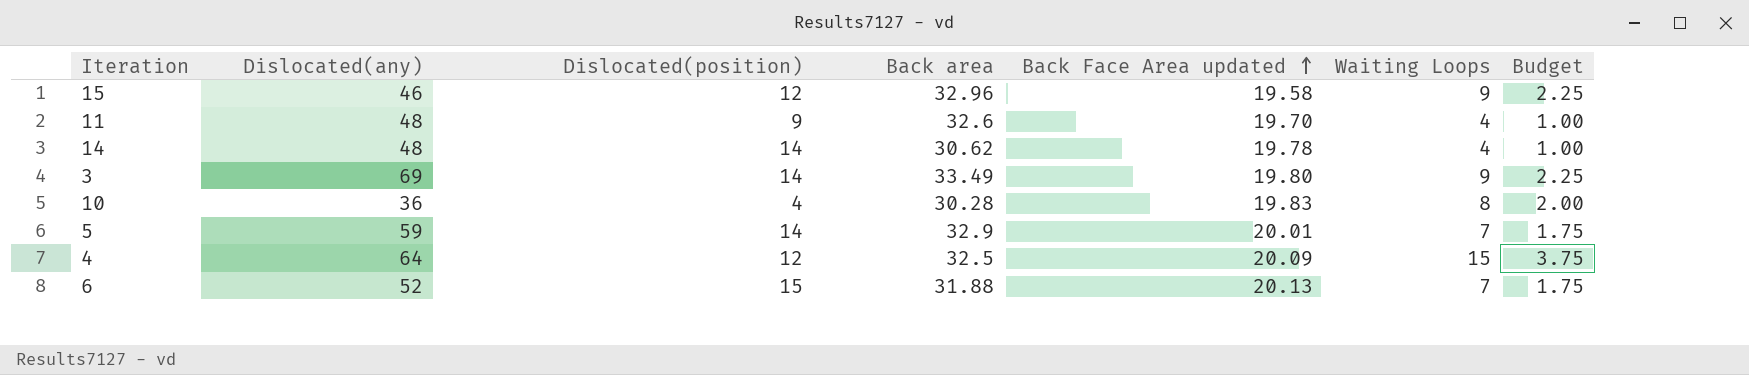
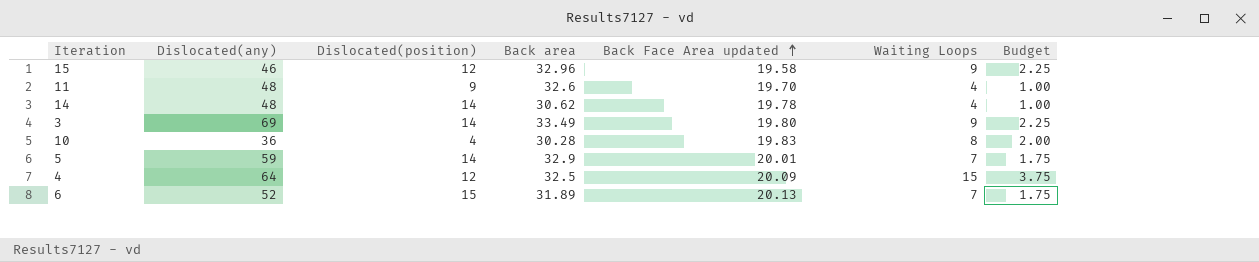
6 | Back area: 31.88 -> 31.89

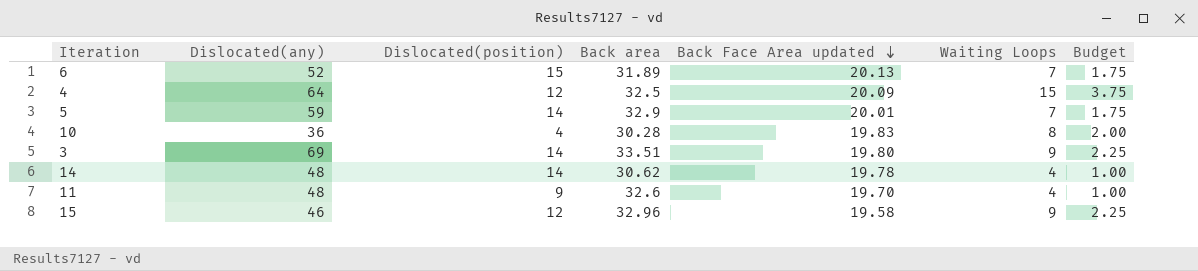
row order: Back Face Area updated ascending -> Back Face Area updated descending
3 | Back area: 33.49 -> 33.51

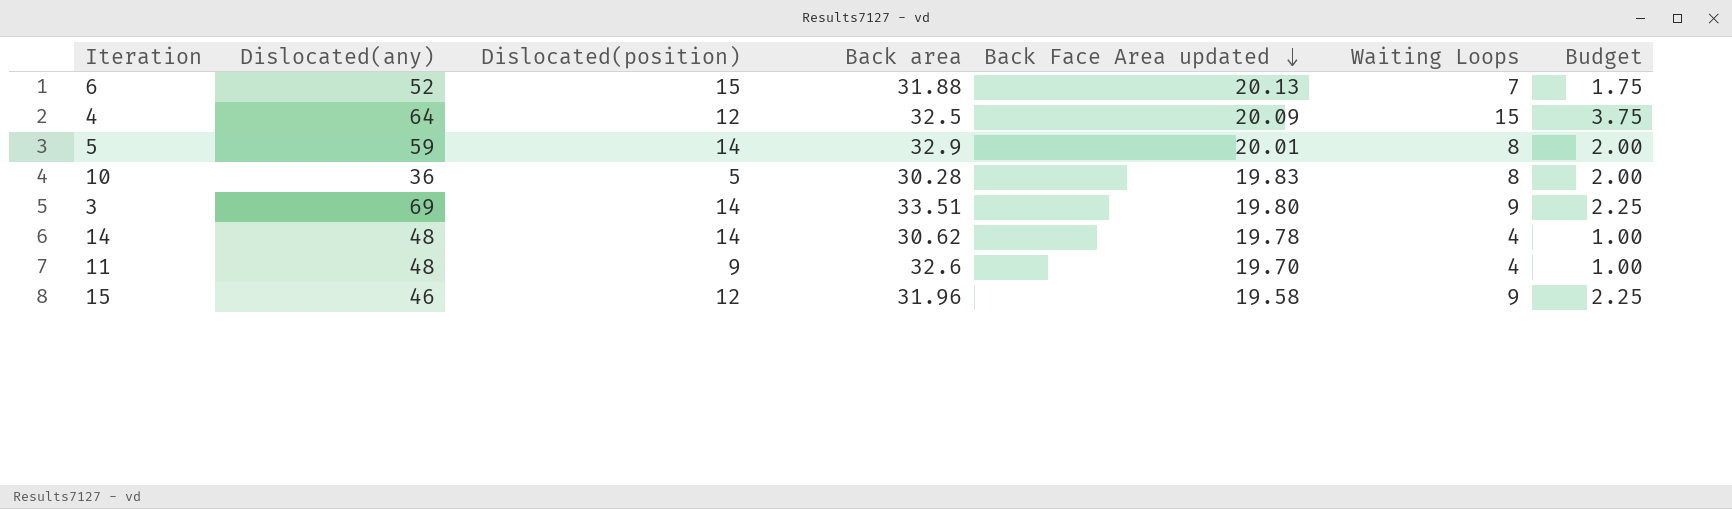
6 | Back area: 31.89 -> 31.88
5 | Waiting Loops: 7 -> 8
5 | Budget: 1.75 -> 2.00
10 | Dislocated(position): 4 -> 5
15 | Back area: 32.96 -> 31.96

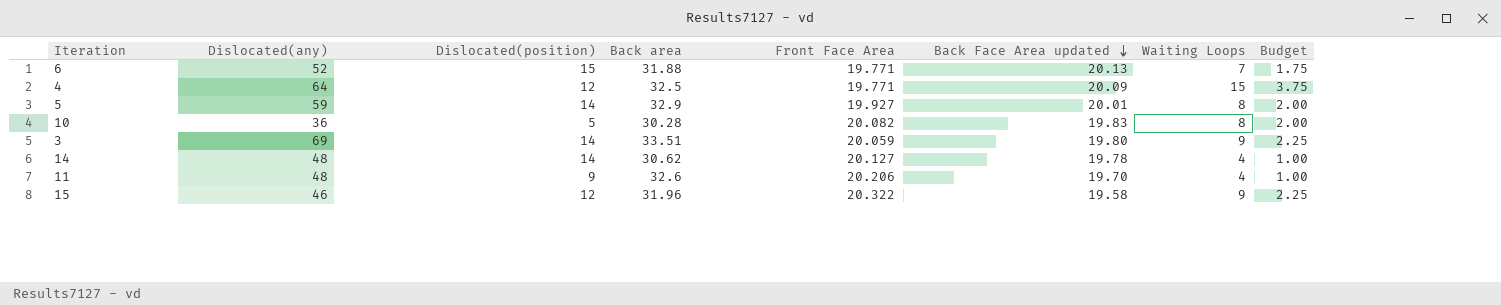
column Front Face Area | position: none -> 5

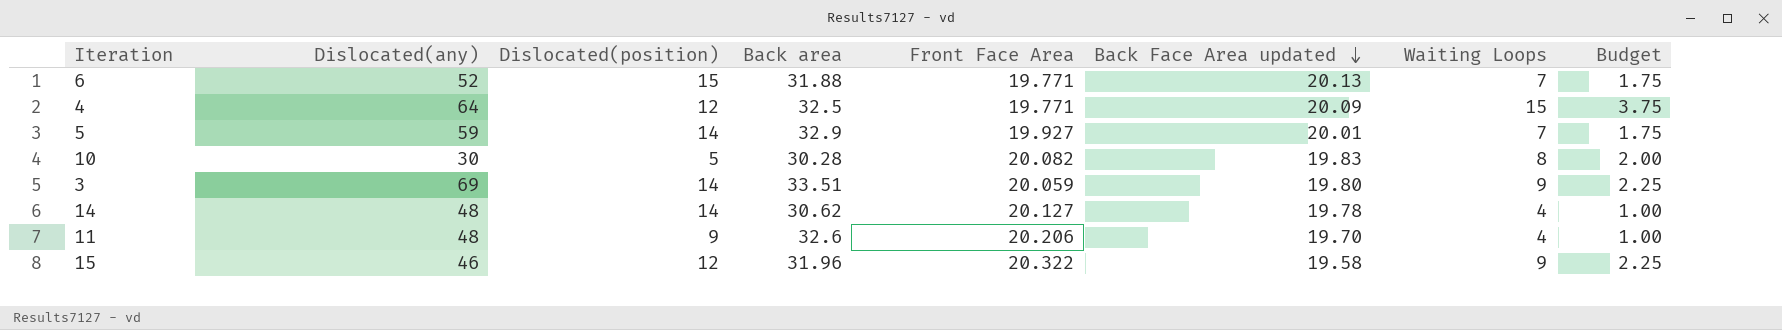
5 | Waiting Loops: 8 -> 7
5 | Budget: 2.00 -> 1.75
10 | Dislocated(any): 36 -> 30

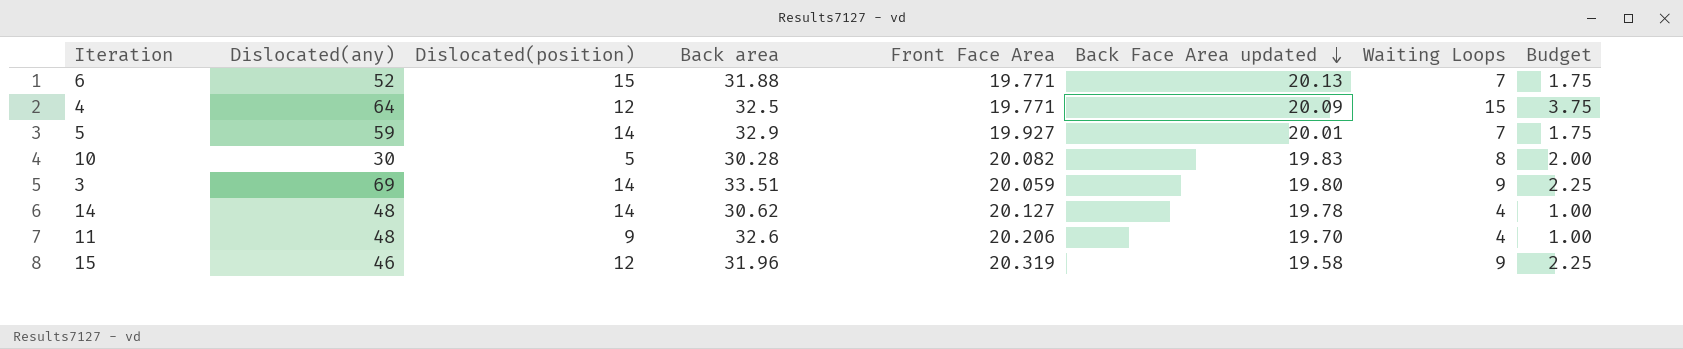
15 | Front Face Area: 20.322 -> 20.319

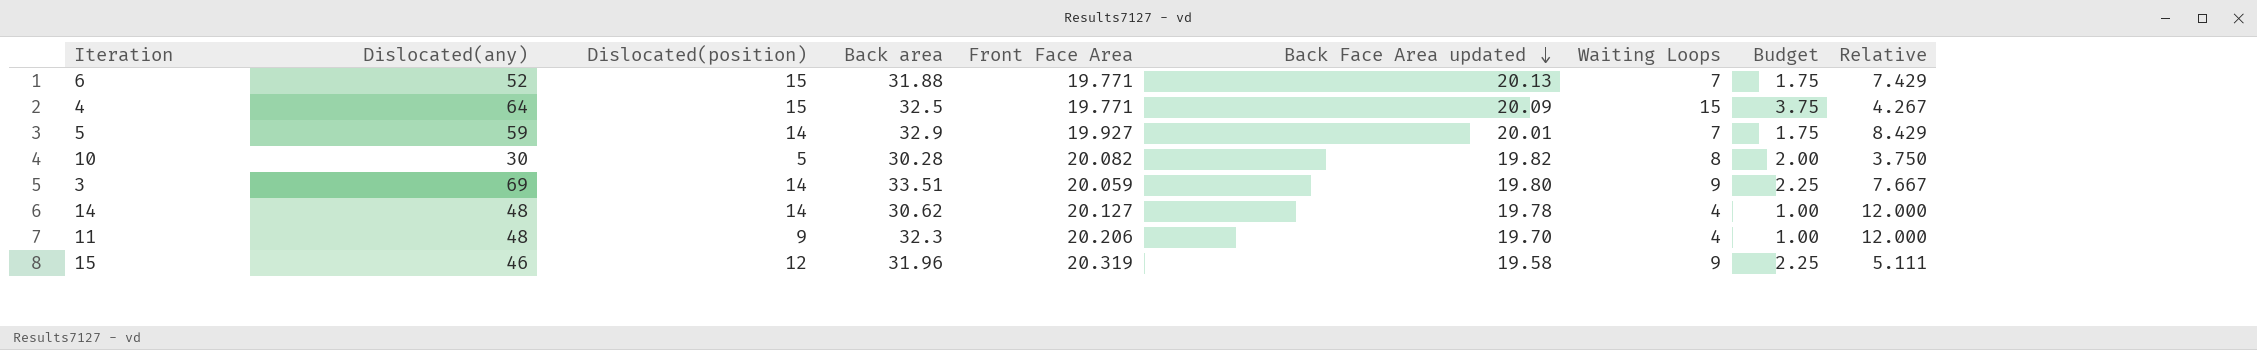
column Relative | formula: none -> [Dislocated(any)] / [Waiting Loops]
4 | Dislocated(position): 12 -> 15
10 | Back Face Area updated: 19.83 -> 19.82
11 | Back area: 32.6 -> 32.3

